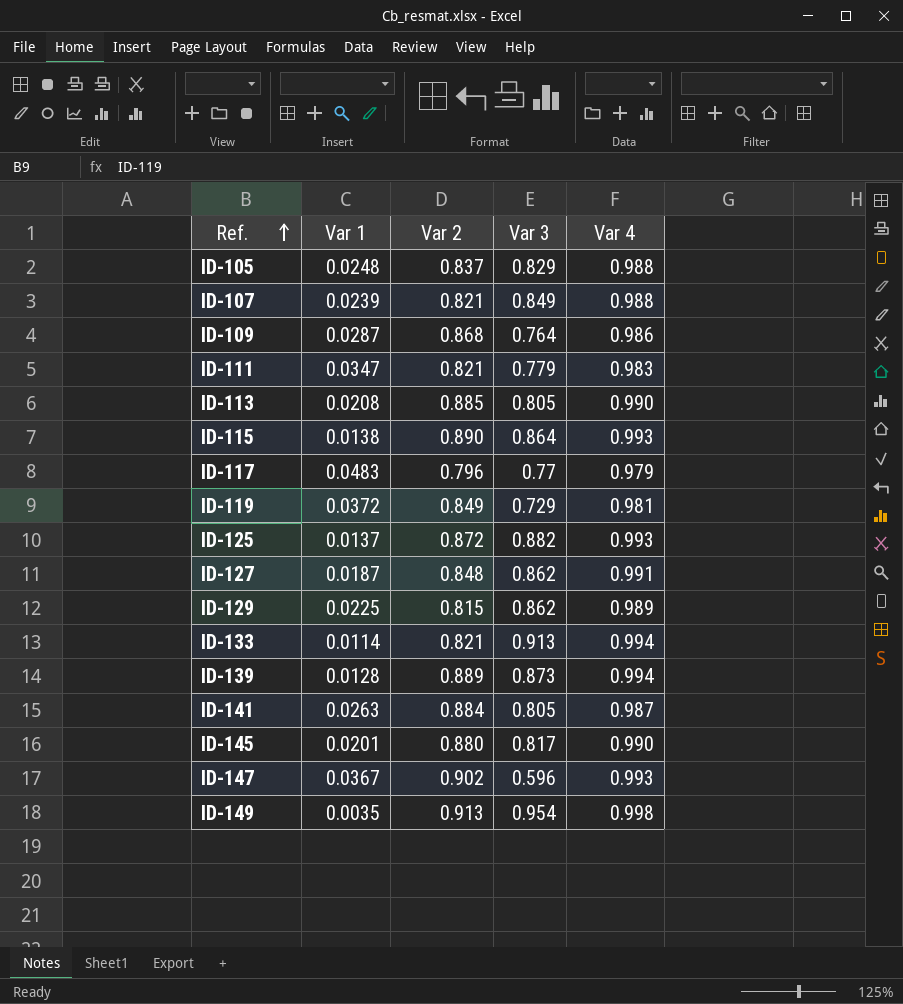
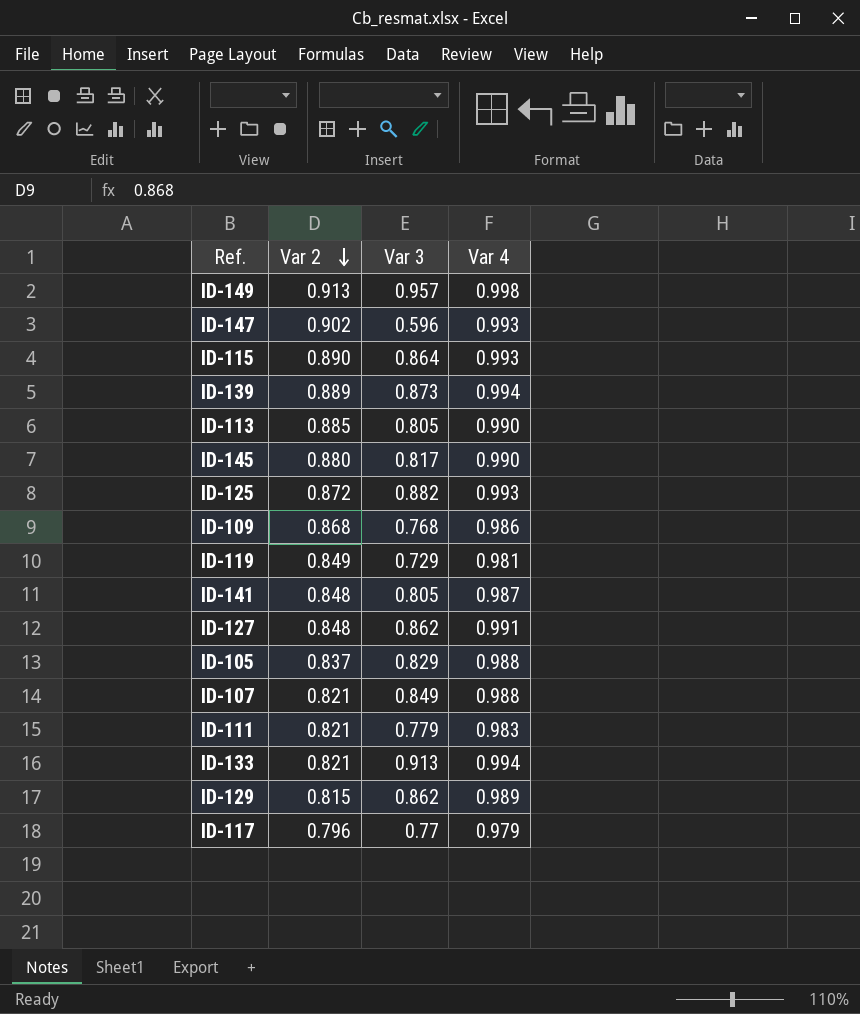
row order: Ref. ascending -> Var 2 descending
column Var 1 | position: 2 -> none
ID-149 | Var 3: 0.954 -> 0.957
ID-109 | Var 3: 0.764 -> 0.768
ID-141 | Var 2: 0.884 -> 0.848

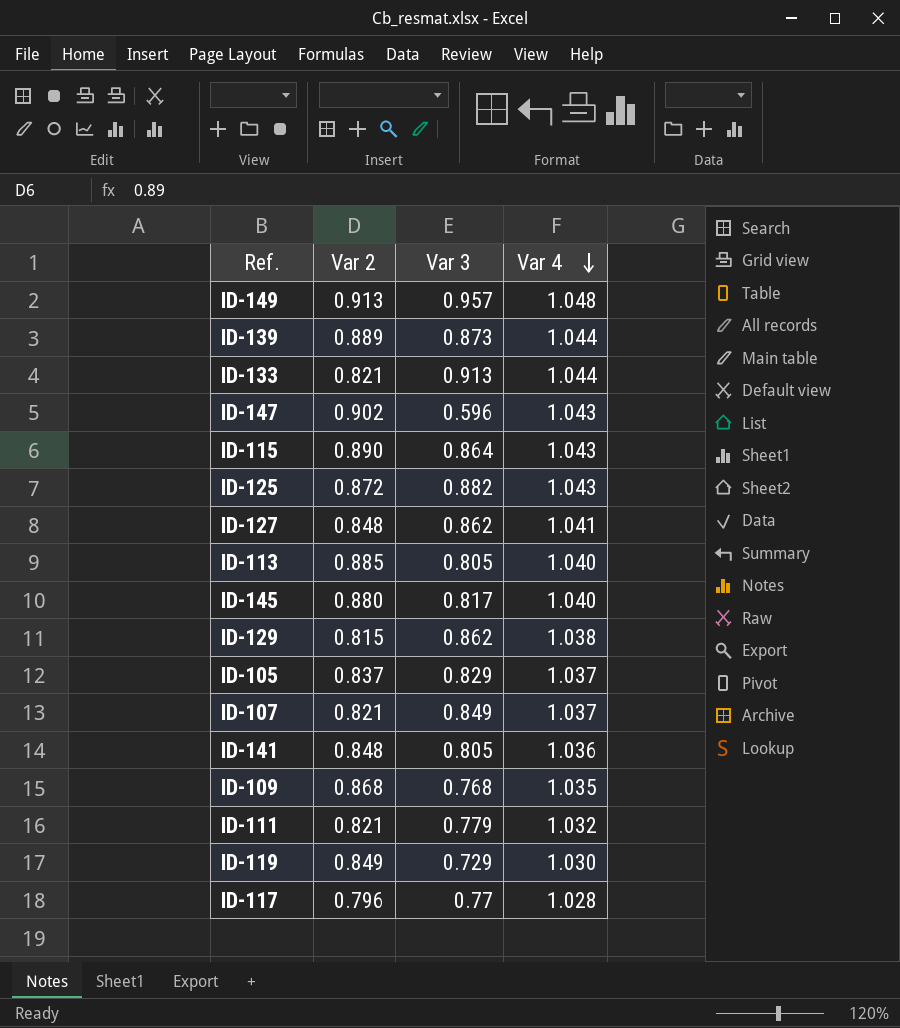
row order: Var 2 descending -> Var 4 descending
ID-149 | Var 4: 0.998 -> 1.048
ID-139 | Var 4: 0.994 -> 1.044
ID-133 | Var 4: 0.994 -> 1.044
ID-147 | Var 4: 0.993 -> 1.043
ID-115 | Var 4: 0.993 -> 1.043
ID-125 | Var 4: 0.993 -> 1.043
ID-127 | Var 4: 0.991 -> 1.041
ID-113 | Var 4: 0.990 -> 1.040
ID-145 | Var 4: 0.990 -> 1.040
ID-129 | Var 4: 0.989 -> 1.038
ID-105 | Var 4: 0.988 -> 1.037
ID-107 | Var 4: 0.988 -> 1.037
ID-141 | Var 4: 0.987 -> 1.036
ID-109 | Var 4: 0.986 -> 1.035
ID-111 | Var 4: 0.983 -> 1.032
ID-119 | Var 4: 0.981 -> 1.030
ID-117 | Var 4: 0.979 -> 1.028

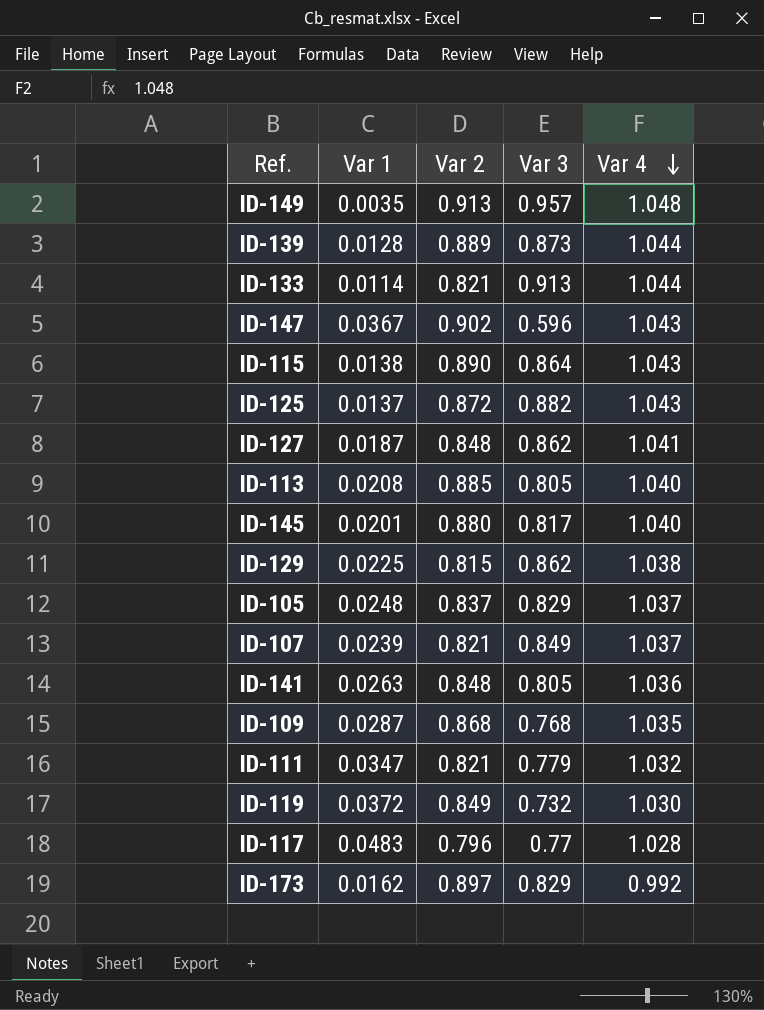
column Var 1 | position: none -> 2
ID-119 | Var 3: 0.729 -> 0.732
row ID-173: none -> 0.0162 | 0.897 | 0.829 | 0.992

